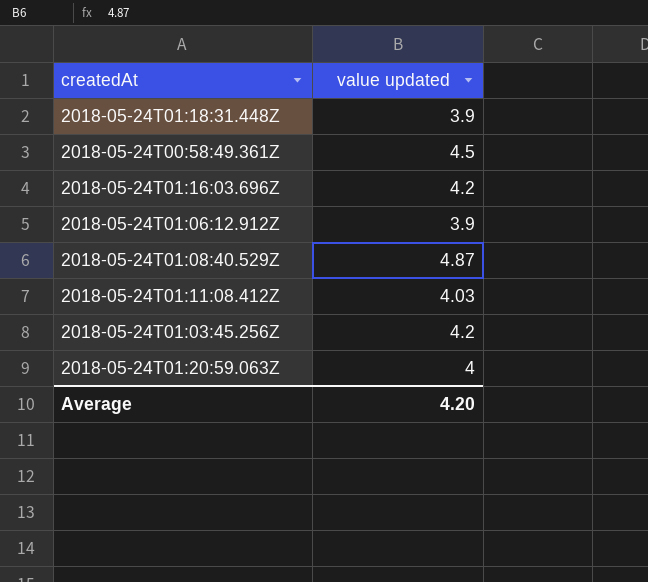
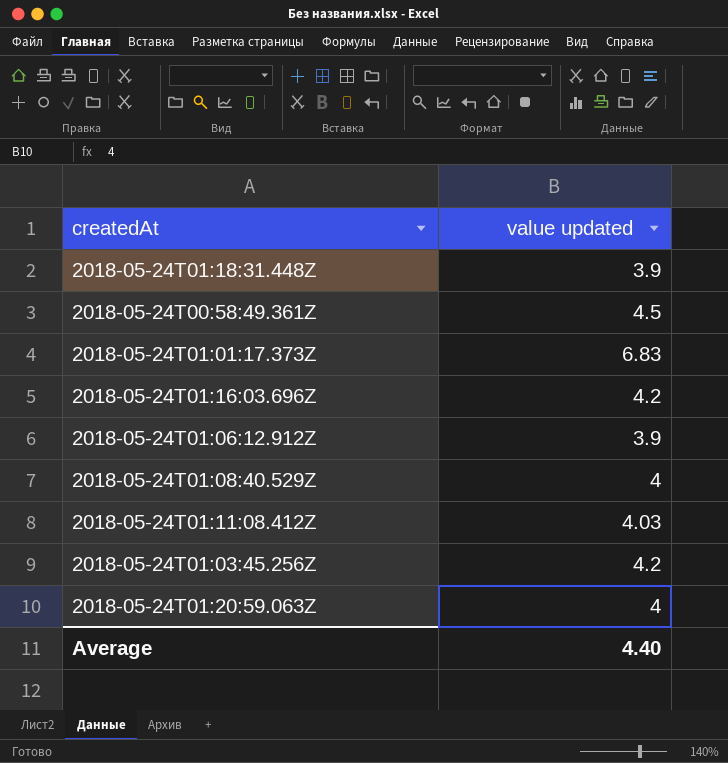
row 2018-05-24T01:01:17.373Z: none -> 6.83
2018-05-24T01:08:40.529Z | value updated: 4.87 -> 4
Average | value updated: 4.20 -> 4.40

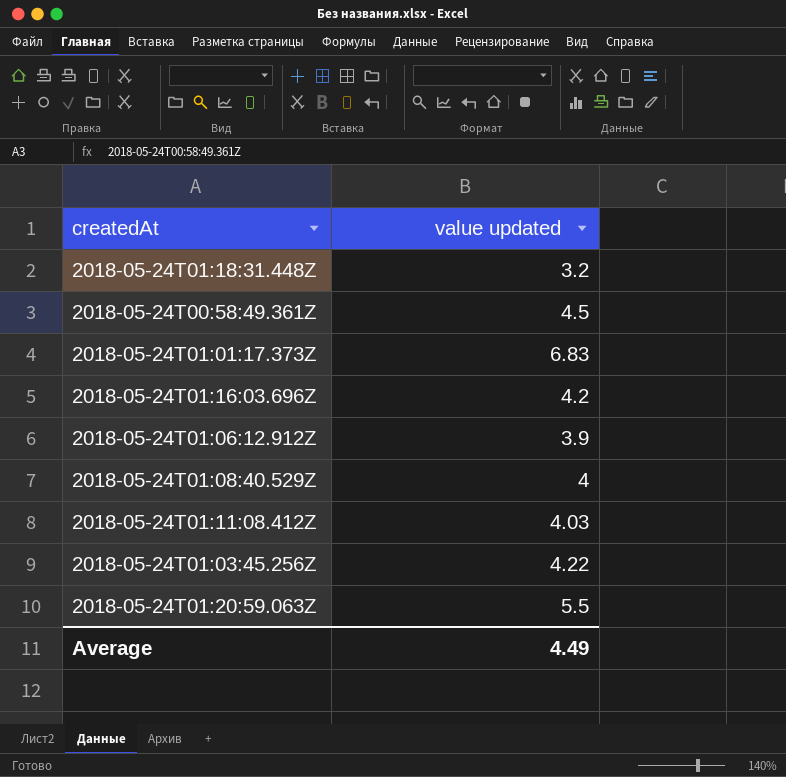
2018-05-24T01:18:31.448Z | value updated: 3.9 -> 3.2
2018-05-24T01:03:45.256Z | value updated: 4.2 -> 4.22
2018-05-24T01:20:59.063Z | value updated: 4 -> 5.5
Average | value updated: 4.40 -> 4.49

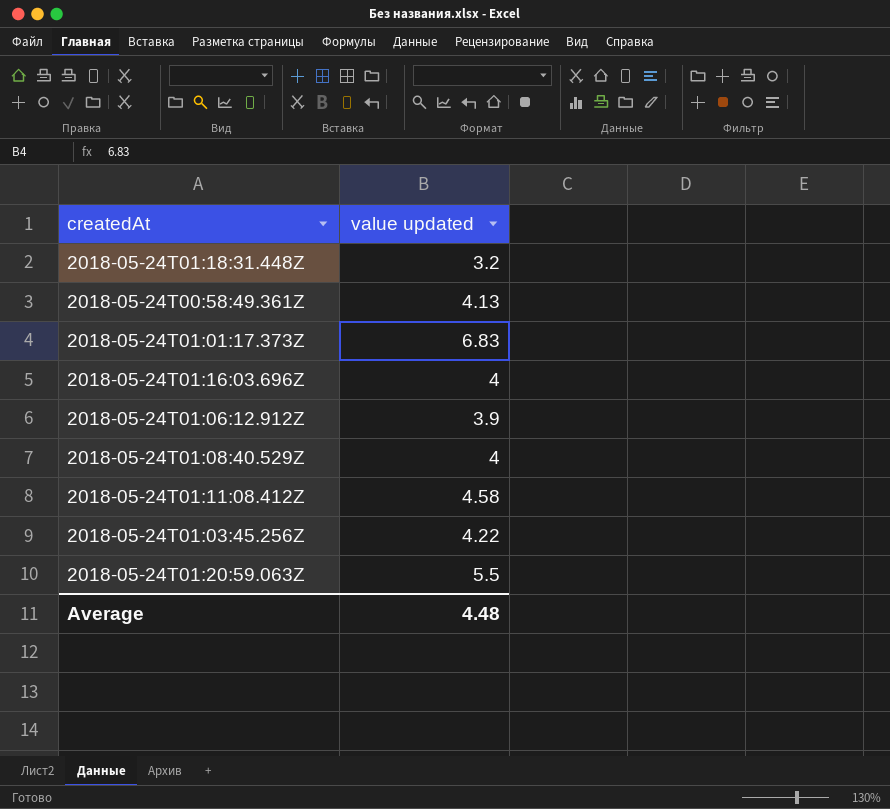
2018-05-24T00:58:49.361Z | value updated: 4.5 -> 4.13
2018-05-24T01:16:03.696Z | value updated: 4.2 -> 4
2018-05-24T01:11:08.412Z | value updated: 4.03 -> 4.58
Average | value updated: 4.49 -> 4.48

